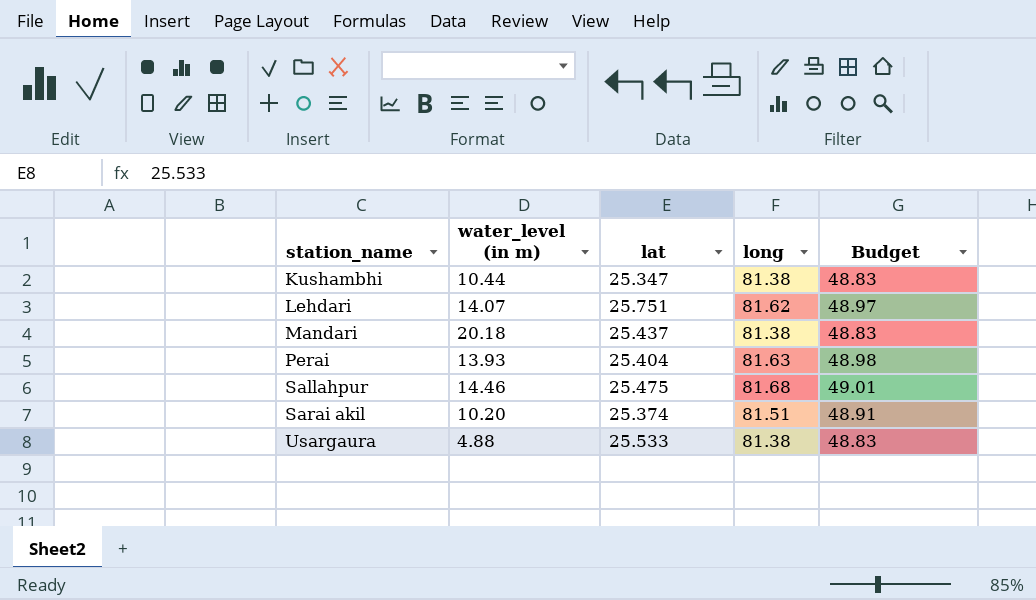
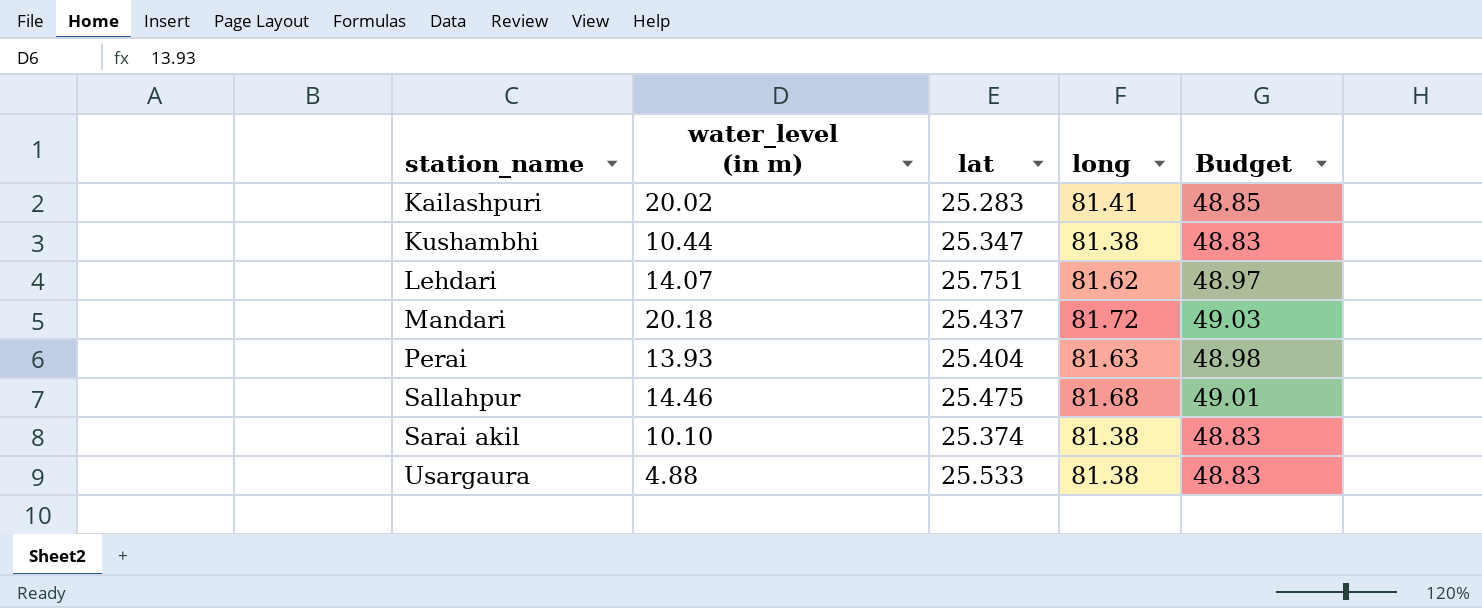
row Kailashpuri: none -> 20.02 | 25.283 | 81.41 | 48.85
Mandari | long: 81.38 -> 81.72
Mandari | Budget: 48.83 -> 49.03
Sarai akil | water_level (in m): 10.20 -> 10.10
Sarai akil | long: 81.51 -> 81.38
Sarai akil | Budget: 48.91 -> 48.83

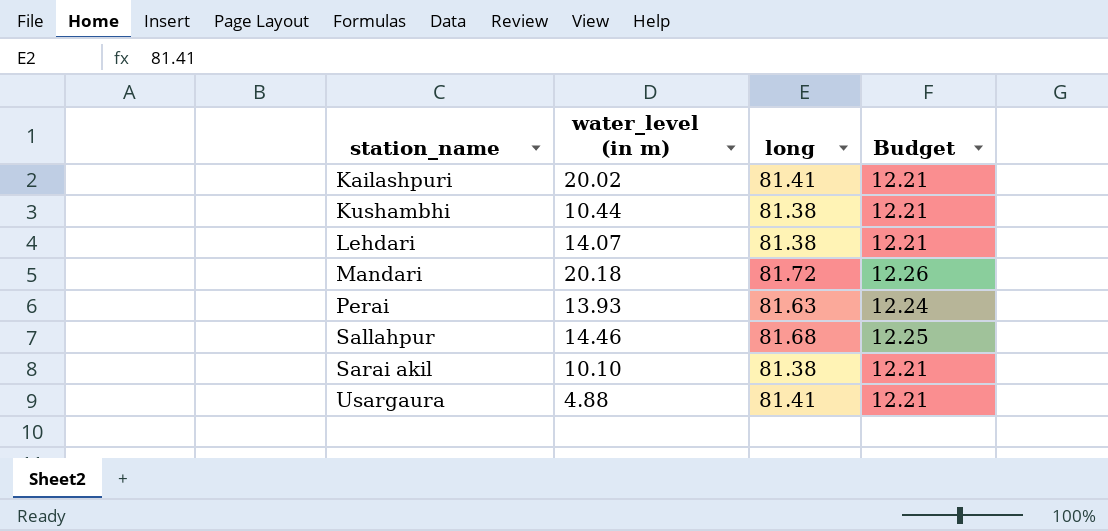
column lat | position: 3 -> none
column Budget | formula: [long] * 0.6 -> [long] * 0.15
Lehdari | long: 81.62 -> 81.38
Usargaura | long: 81.38 -> 81.41

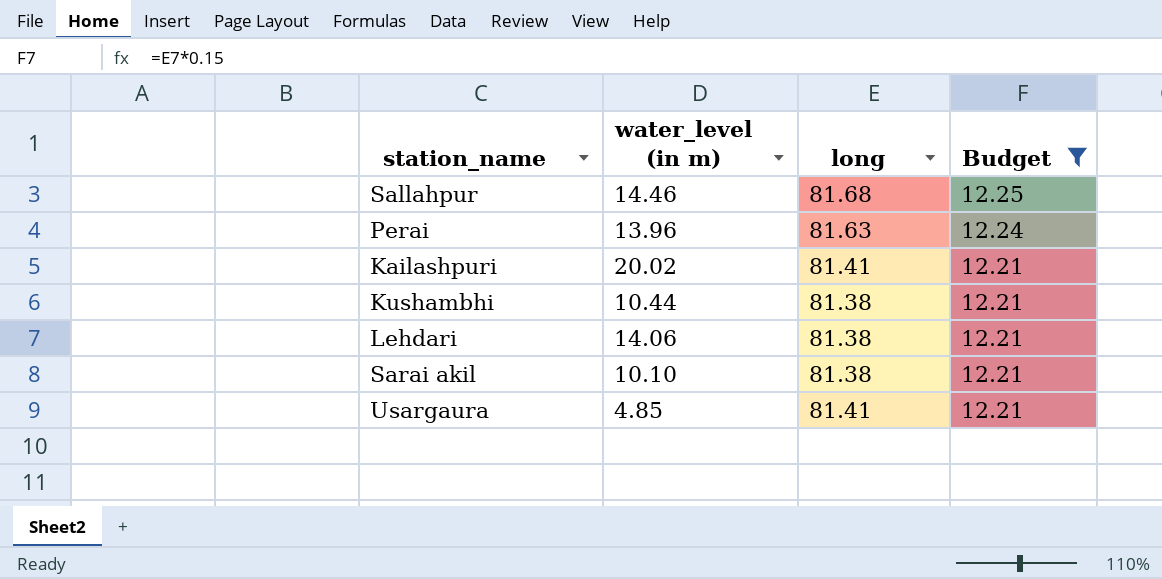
filter: none -> Budget != 12.26
row order: station_name ascending -> Budget descending
Perai | water_level (in m): 13.93 -> 13.96
Lehdari | water_level (in m): 14.07 -> 14.06
Usargaura | water_level (in m): 4.88 -> 4.85

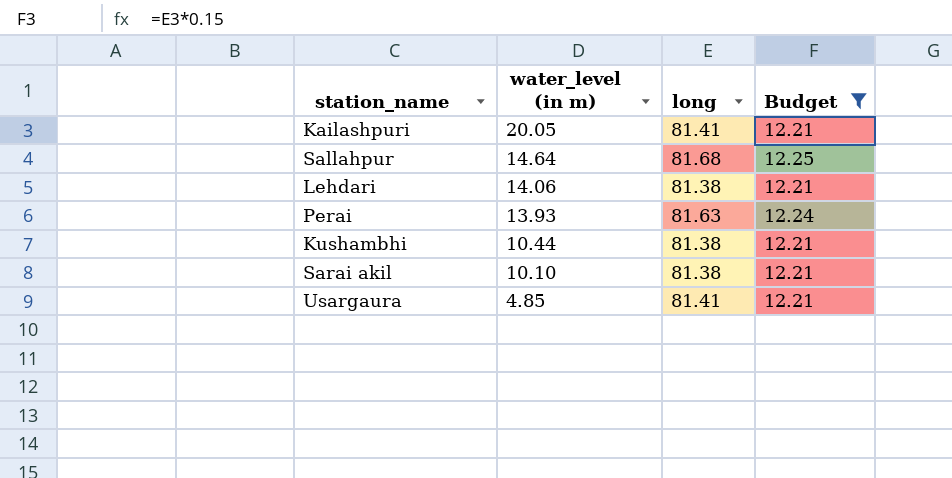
row order: Budget descending -> water_level (in m) descending
Kailashpuri | water_level (in m): 20.02 -> 20.05
Sallahpur | water_level (in m): 14.46 -> 14.64
Perai | water_level (in m): 13.96 -> 13.93

